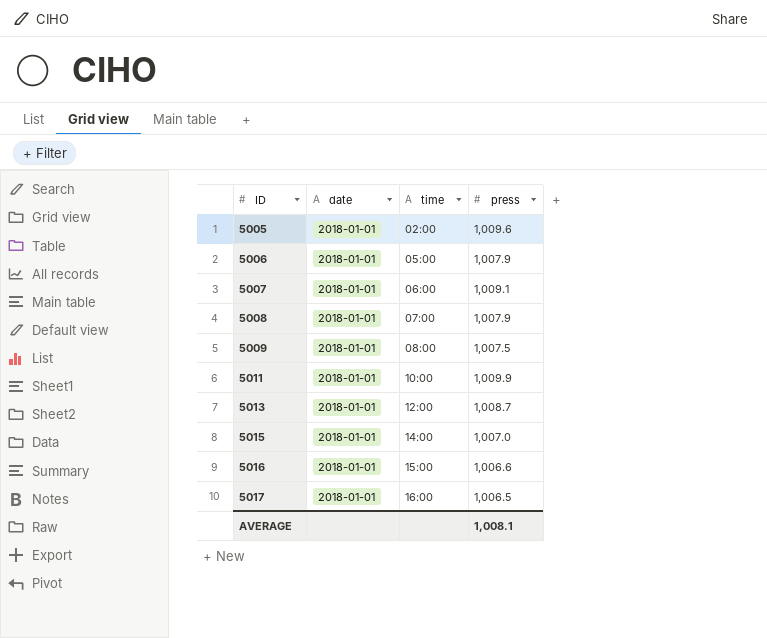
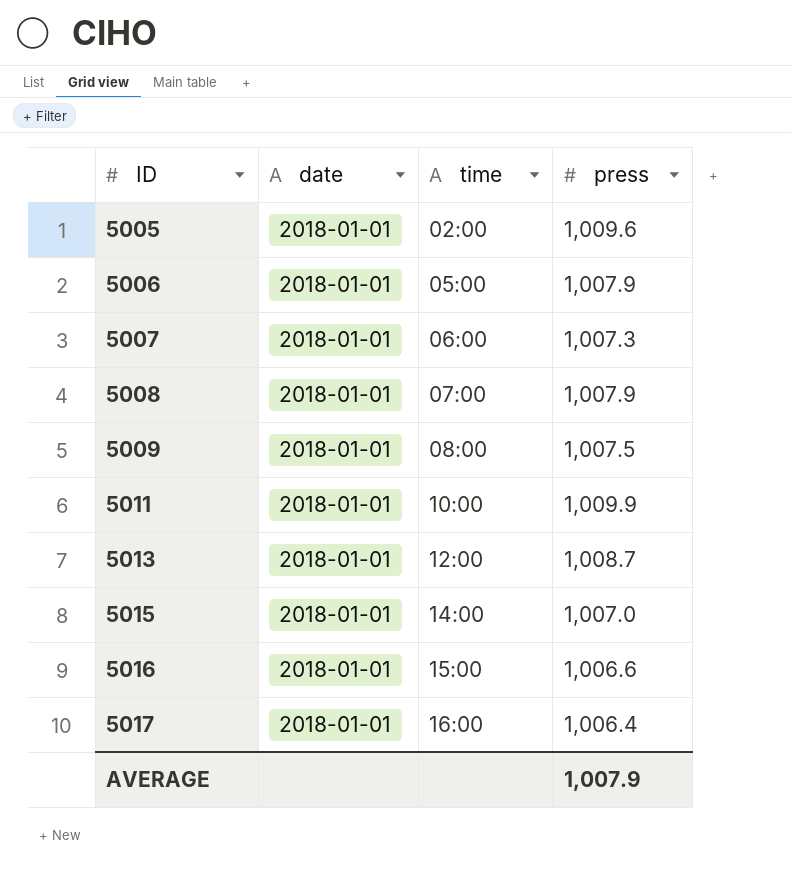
5007 | press: 1,009.1 -> 1,007.3
5017 | press: 1,006.5 -> 1,006.4
AVERAGE | press: 1,008.1 -> 1,007.9

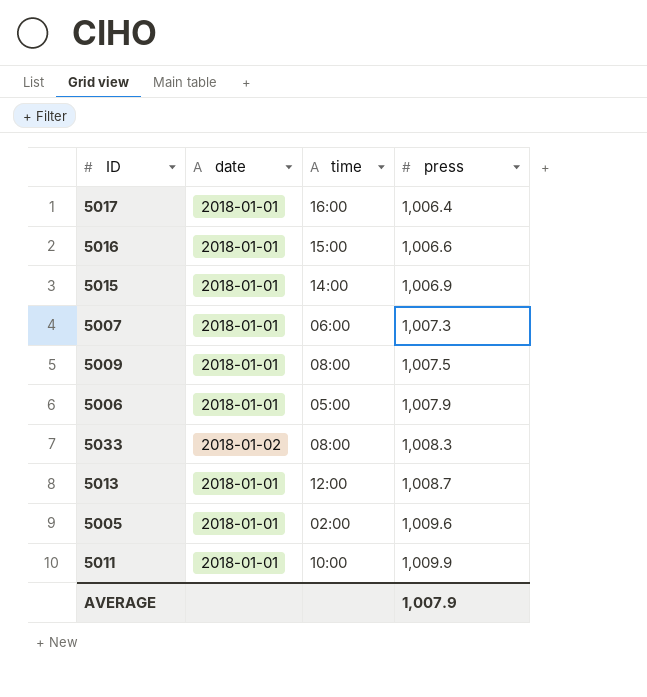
row order: ID ascending -> press ascending
row 5008: 2018-01-01 | 07:00 | 1,007.9 -> none
5015 | press: 1,007.0 -> 1,006.9
row 5033: none -> 2018-01-02 | 08:00 | 1,008.3

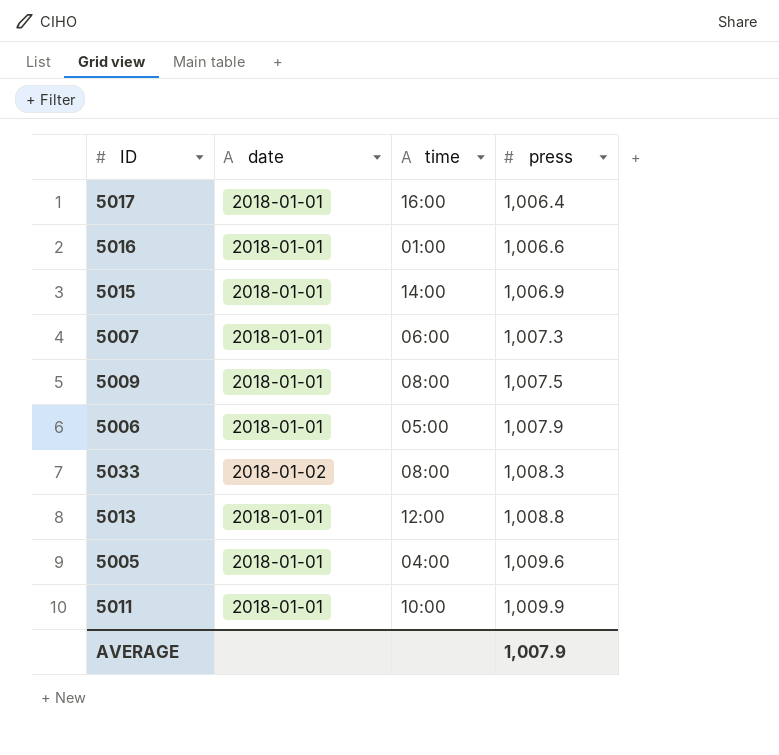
5016 | time: 15:00 -> 01:00
5013 | press: 1,008.7 -> 1,008.8
5005 | time: 02:00 -> 04:00

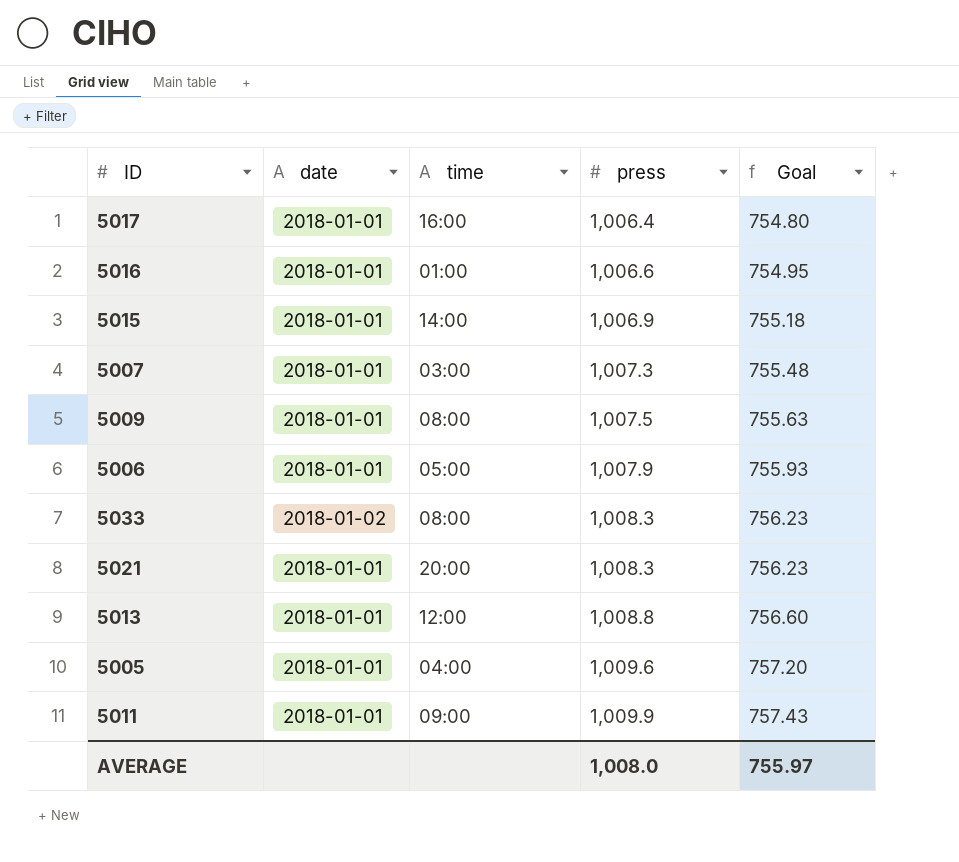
column Goal | formula: none -> [press] * 0.75
5007 | time: 06:00 -> 03:00
row 5021: none -> 2018-01-01 | 20:00 | 1,008.3 | 756.23
5011 | time: 10:00 -> 09:00
AVERAGE | press: 1,007.9 -> 1,008.0

